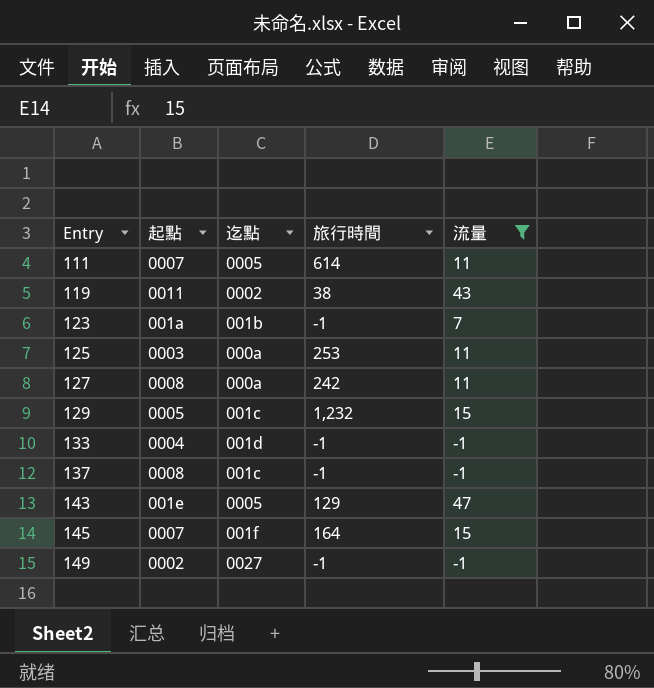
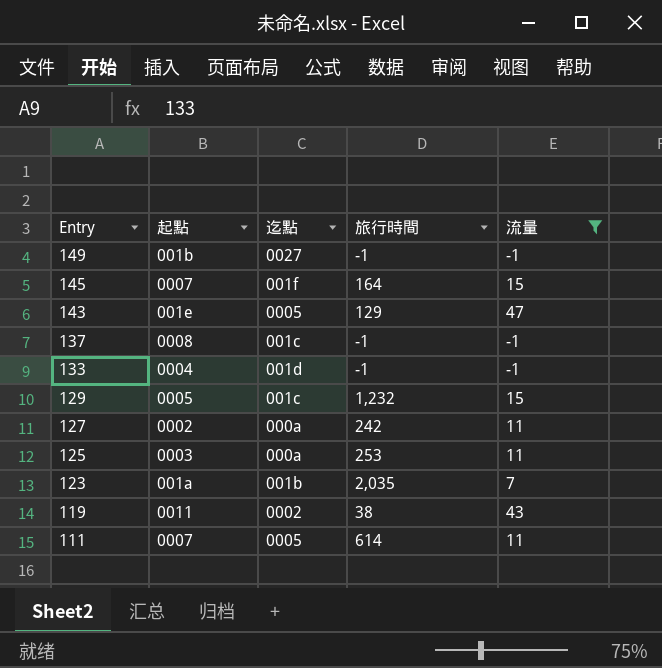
row order: Entry ascending -> Entry descending
149 | 起點: 0002 -> 001b
127 | 起點: 0008 -> 0002
123 | 旅行時間: -1 -> 2,035

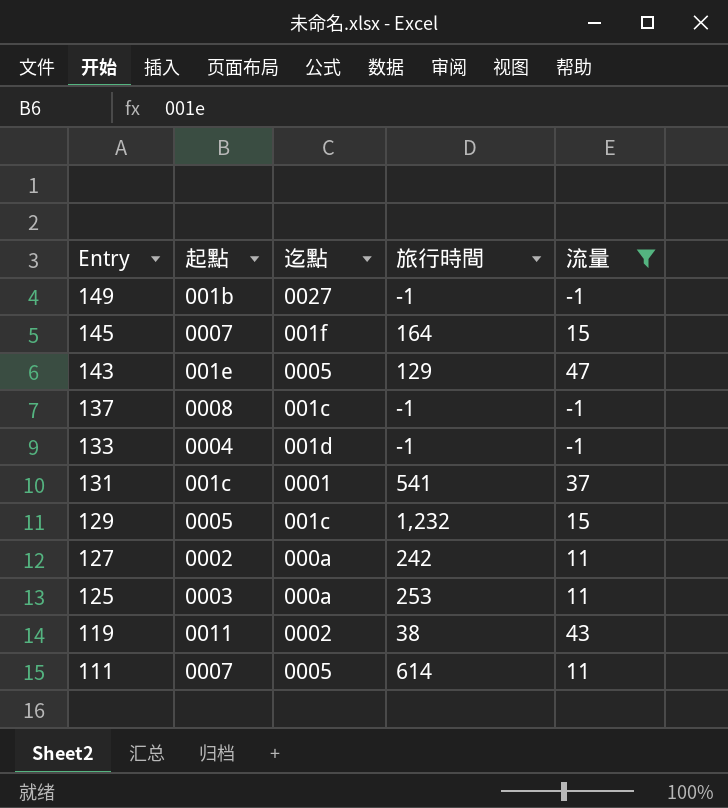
row 123: 001a | 001b | 2,035 | 7 -> none
row 131: none -> 001c | 0001 | 541 | 37

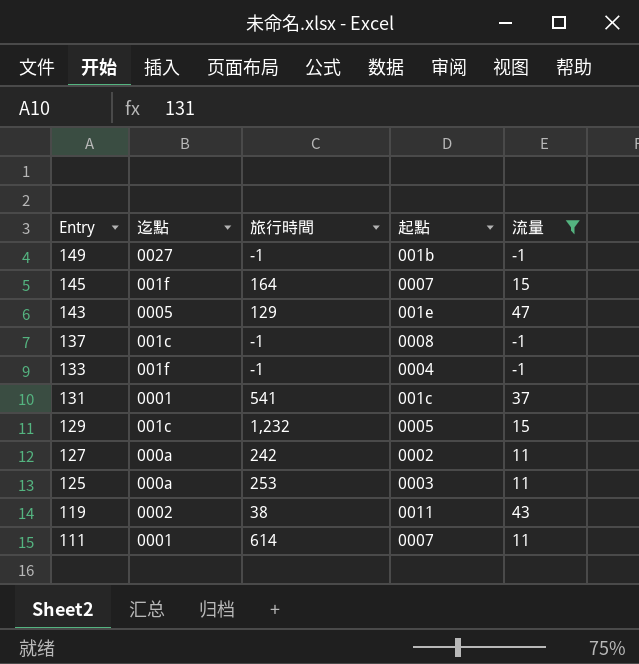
column 起點 | position: 2 -> 4
133 | 迄點: 001d -> 001f
111 | 迄點: 0005 -> 0001

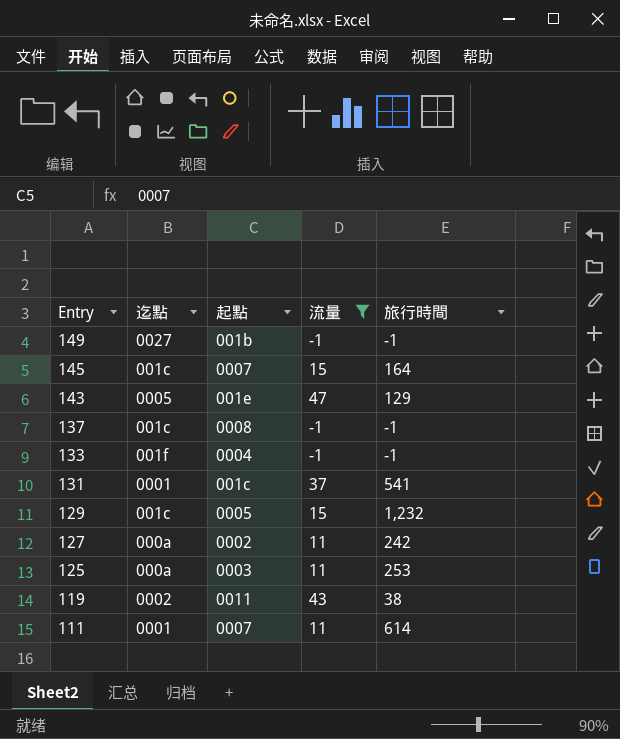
column 旅行時間 | position: 3 -> 5
145 | 迄點: 001f -> 001c

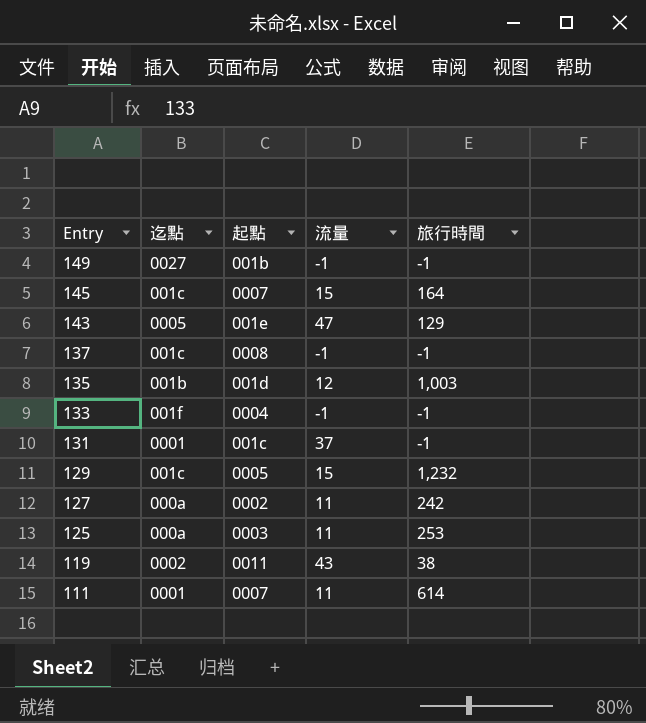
filter: 流量 != 12 -> none
131 | 旅行時間: 541 -> -1

